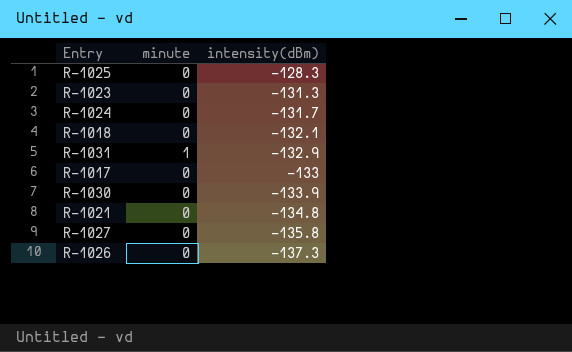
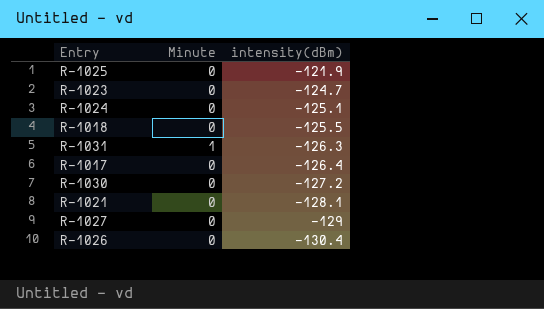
column name: minute -> Minute
R-1025 | intensity(dBm): -128.3 -> -121.9
R-1023 | intensity(dBm): -131.3 -> -124.7
R-1024 | intensity(dBm): -131.7 -> -125.1
R-1018 | intensity(dBm): -132.1 -> -125.5
R-1031 | intensity(dBm): -132.9 -> -126.3
R-1017 | intensity(dBm): -133 -> -126.4
R-1030 | intensity(dBm): -133.9 -> -127.2
R-1021 | intensity(dBm): -134.8 -> -128.1
R-1027 | intensity(dBm): -135.8 -> -129
R-1026 | intensity(dBm): -137.3 -> -130.4

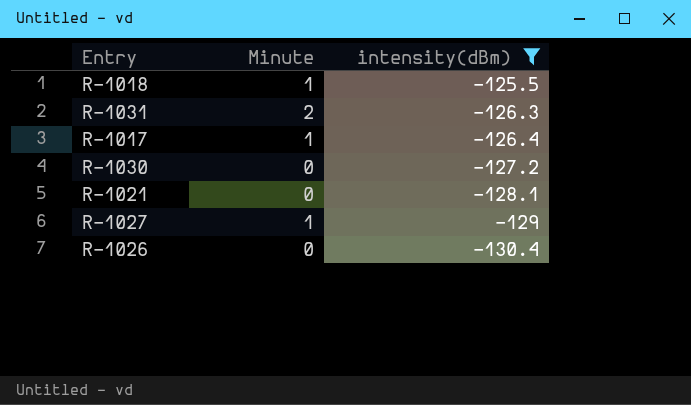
filter: none -> intensity(dBm) <= -125.5
R-1018 | Minute: 0 -> 1
R-1031 | Minute: 1 -> 2
R-1017 | Minute: 0 -> 1
R-1027 | Minute: 0 -> 1

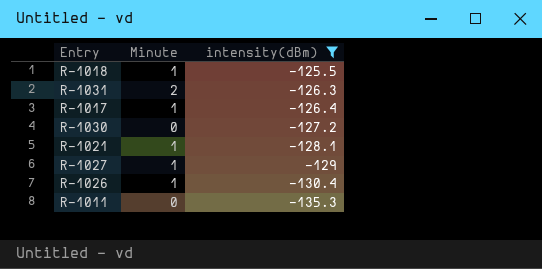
R-1021 | Minute: 0 -> 1
R-1026 | Minute: 0 -> 1
row R-1011: none -> 0 | -135.3

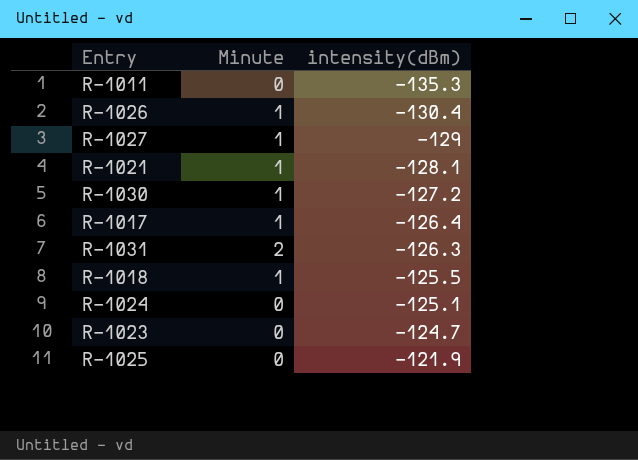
filter: intensity(dBm) <= -125.5 -> none
row order: intensity(dBm) descending -> intensity(dBm) ascending
R-1030 | Minute: 0 -> 1

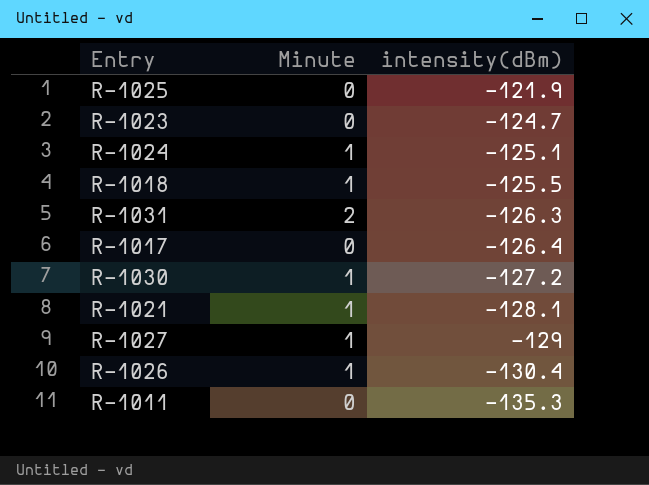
row order: intensity(dBm) ascending -> intensity(dBm) descending
R-1024 | Minute: 0 -> 1
R-1017 | Minute: 1 -> 0

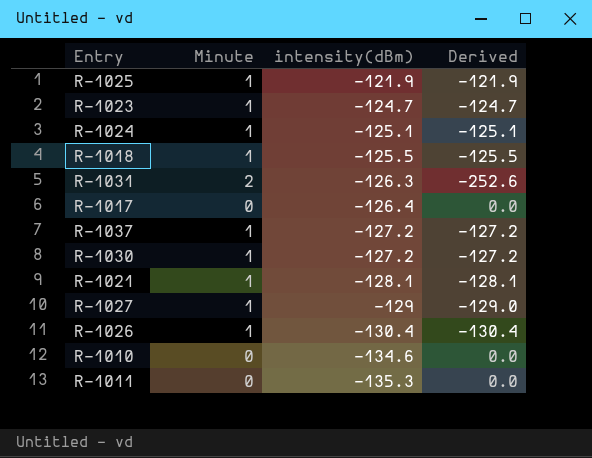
column Derived | formula: none -> [Minute] * [intensity(dBm)]
R-1025 | Minute: 0 -> 1
R-1023 | Minute: 0 -> 1
row R-1037: none -> 1 | -127.2 | -127.2
row R-1010: none -> 0 | -134.6 | 0.0

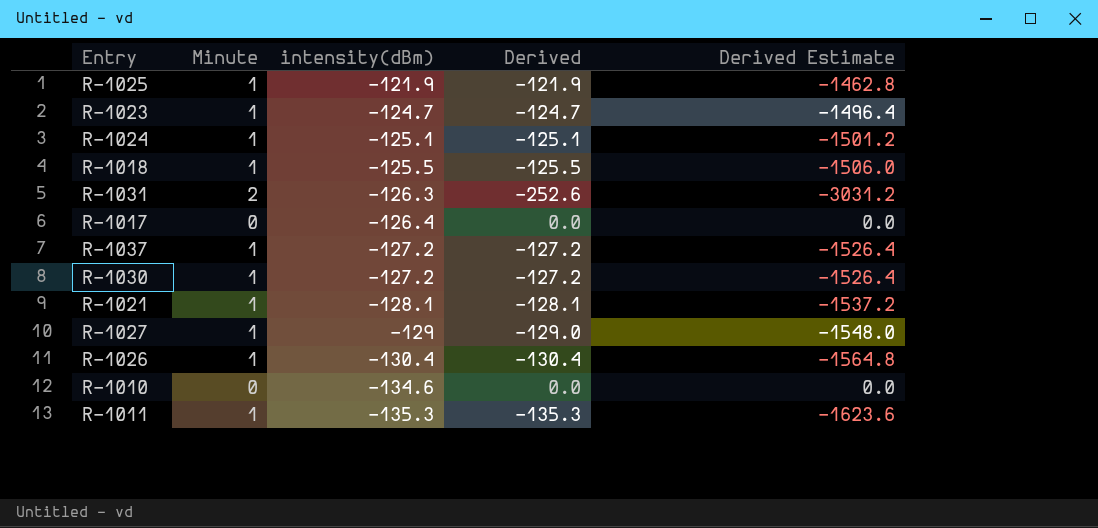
column Derived Estimate | formula: none -> [Derived] * 12
R-1011 | Minute: 0 -> 1
R-1011 | Derived: 0.0 -> -135.3

